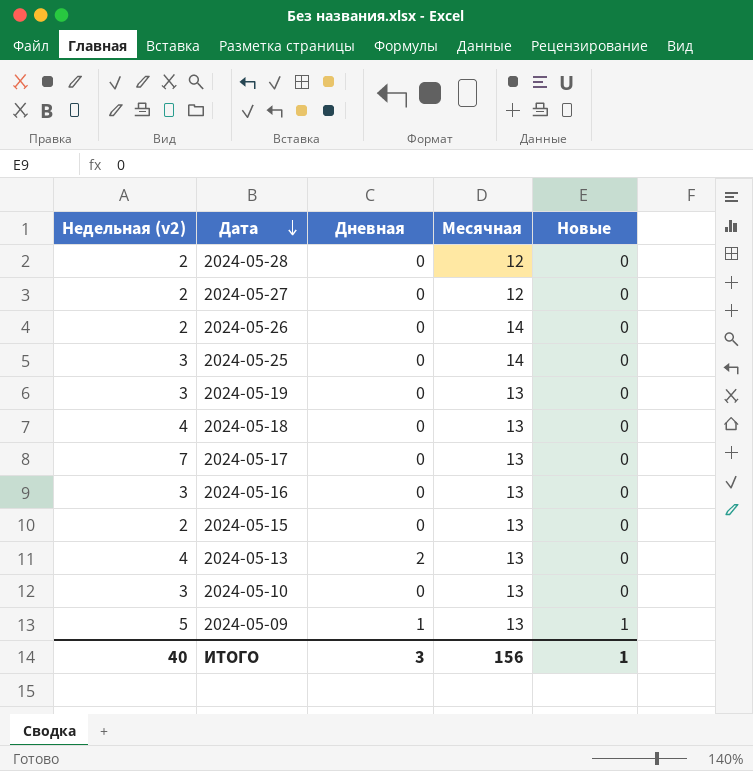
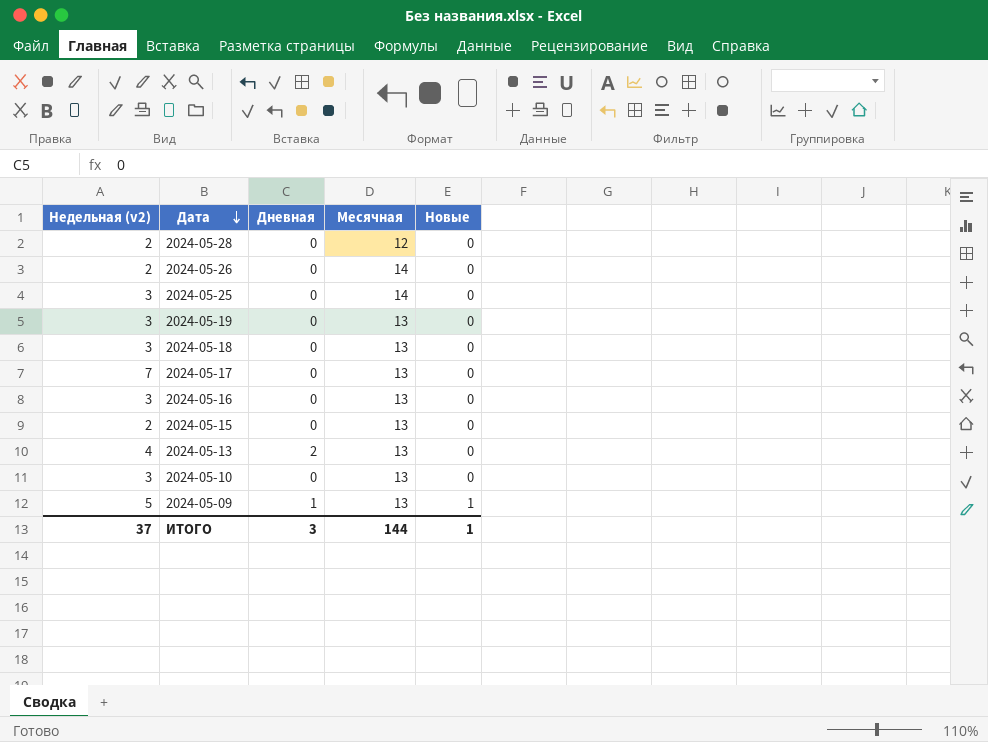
row 2024-05-27: 2 | 0 | 12 | 0 -> none
2024-05-18 | Недельная (v2): 4 -> 3
ИТОГО | Недельная (v2): 40 -> 37
ИТОГО | Месячная: 156 -> 144

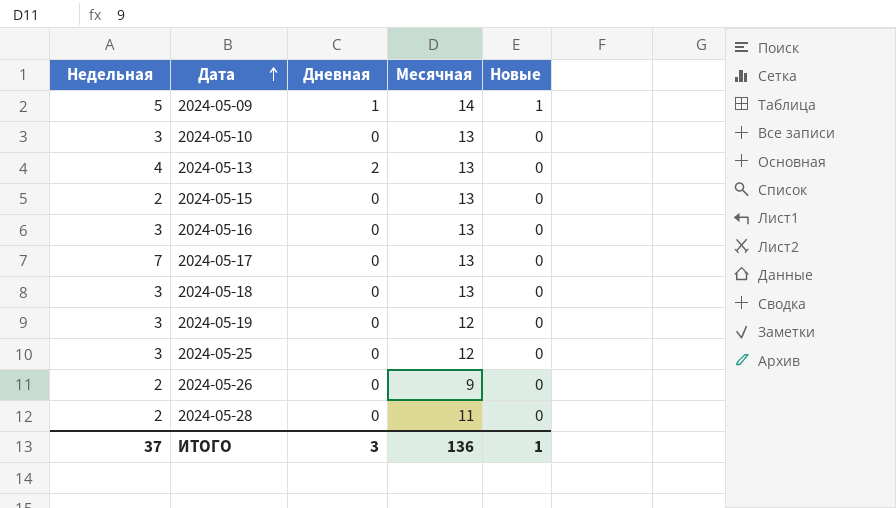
row order: Дата descending -> Дата ascending
column name: Недельная (v2) -> Недельная
2024-05-09 | Месячная: 13 -> 14
2024-05-19 | Месячная: 13 -> 12
2024-05-25 | Месячная: 14 -> 12
2024-05-26 | Месячная: 14 -> 9
2024-05-28 | Месячная: 12 -> 11
ИТОГО | Месячная: 144 -> 136

